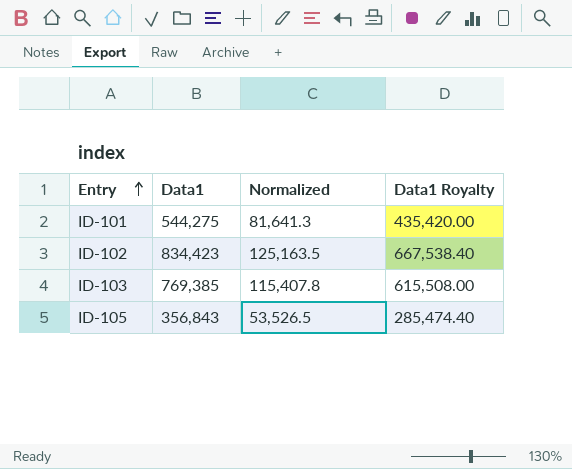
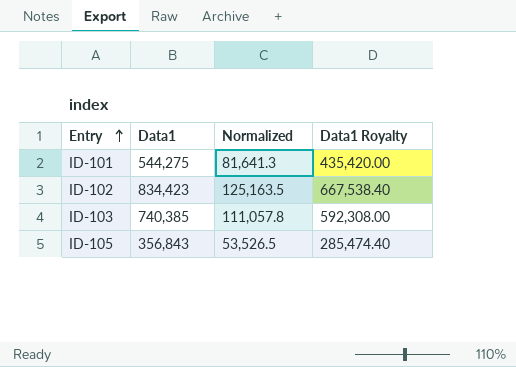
ID-103 | Data1: 769,385 -> 740,385
ID-103 | Normalized: 115,407.8 -> 111,057.8
ID-103 | Data1 Royalty: 615,508.00 -> 592,308.00

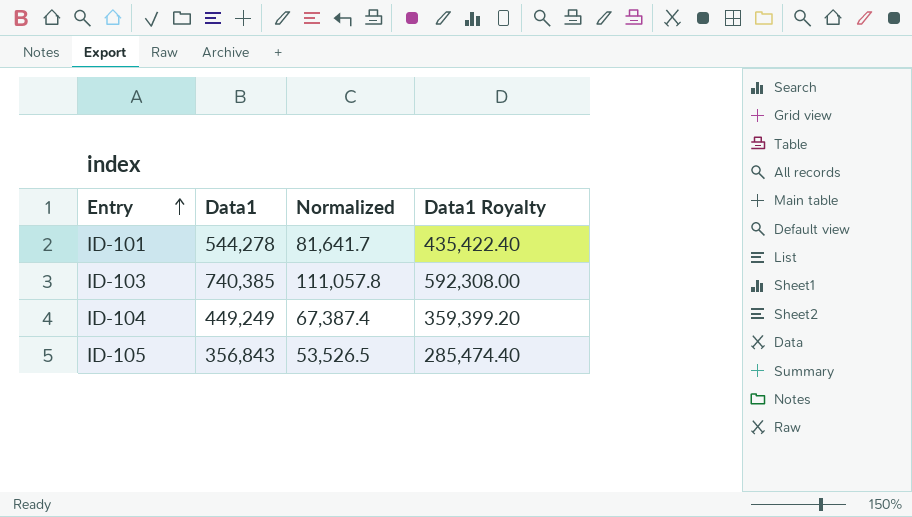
row ID-102: 834,423 | 125,163.5 | 667,538.40 -> none
ID-101 | Data1: 544,275 -> 544,278
ID-101 | Normalized: 81,641.3 -> 81,641.7
ID-101 | Data1 Royalty: 435,420.00 -> 435,422.40
row ID-104: none -> 449,249 | 67,387.4 | 359,399.20

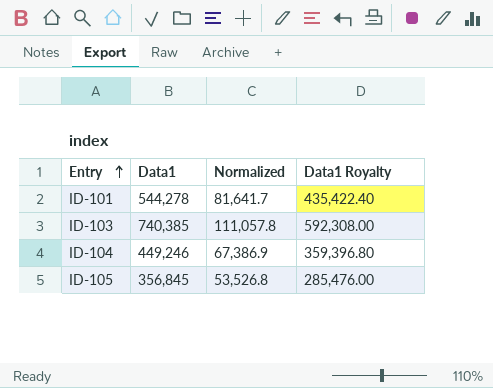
ID-104 | Data1: 449,249 -> 449,246
ID-104 | Normalized: 67,387.4 -> 67,386.9
ID-104 | Data1 Royalty: 359,399.20 -> 359,396.80
ID-105 | Data1: 356,843 -> 356,845
ID-105 | Normalized: 53,526.5 -> 53,526.8
ID-105 | Data1 Royalty: 285,474.40 -> 285,476.00

